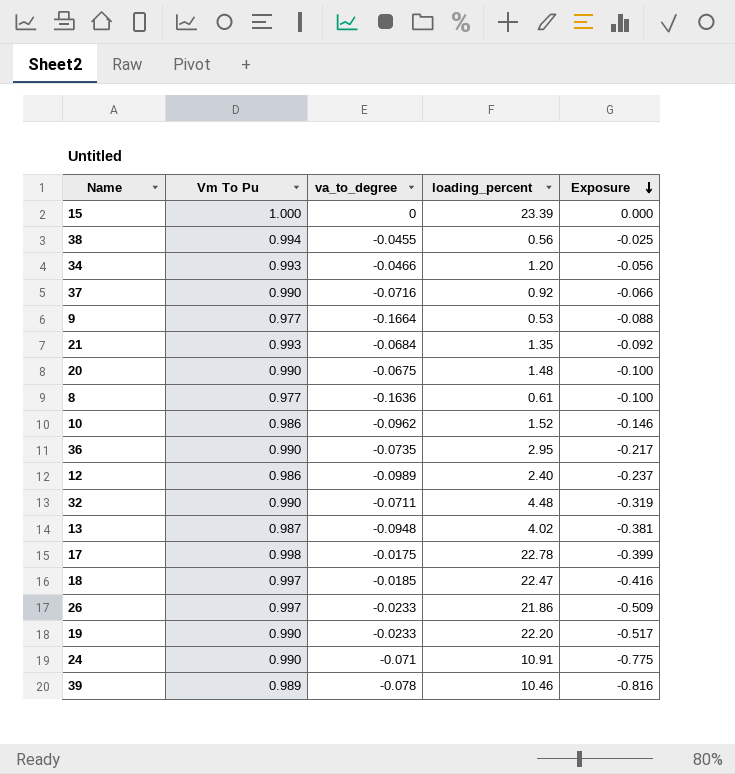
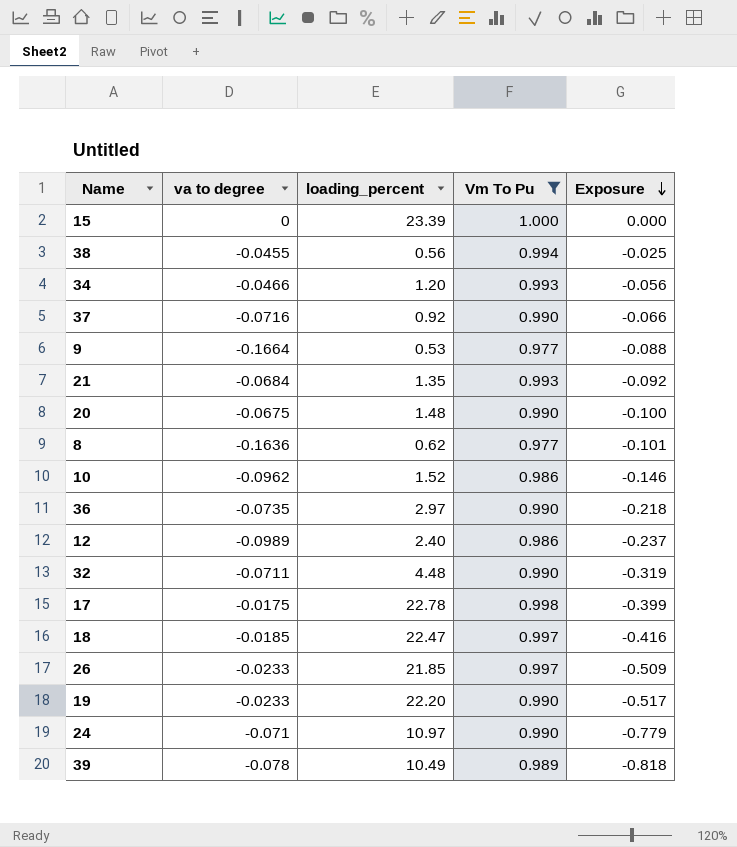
filter: none -> Vm To Pu != 0.987
column name: va_to_degree -> va to degree
column Vm To Pu | position: 2 -> 4
8 | loading_percent: 0.61 -> 0.62
8 | Exposure: -0.100 -> -0.101
36 | loading_percent: 2.95 -> 2.97
36 | Exposure: -0.217 -> -0.218
26 | loading_percent: 21.86 -> 21.85
24 | loading_percent: 10.91 -> 10.97
24 | Exposure: -0.775 -> -0.779
39 | loading_percent: 10.46 -> 10.49
39 | Exposure: -0.816 -> -0.818

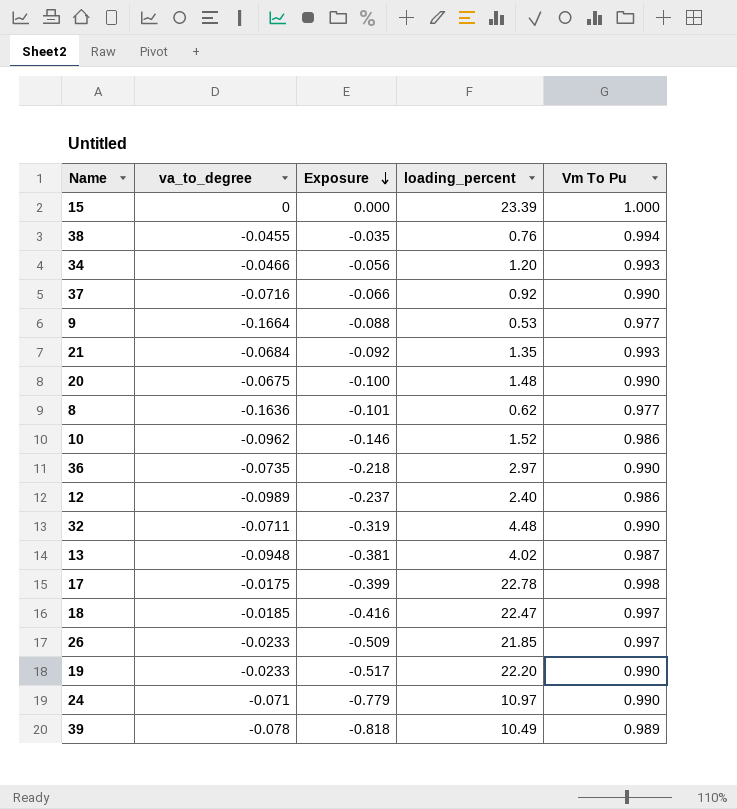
filter: Vm To Pu != 0.987 -> none
column name: va to degree -> va_to_degree
column Exposure | position: 5 -> 3
38 | Exposure: -0.025 -> -0.035
38 | loading_percent: 0.56 -> 0.76

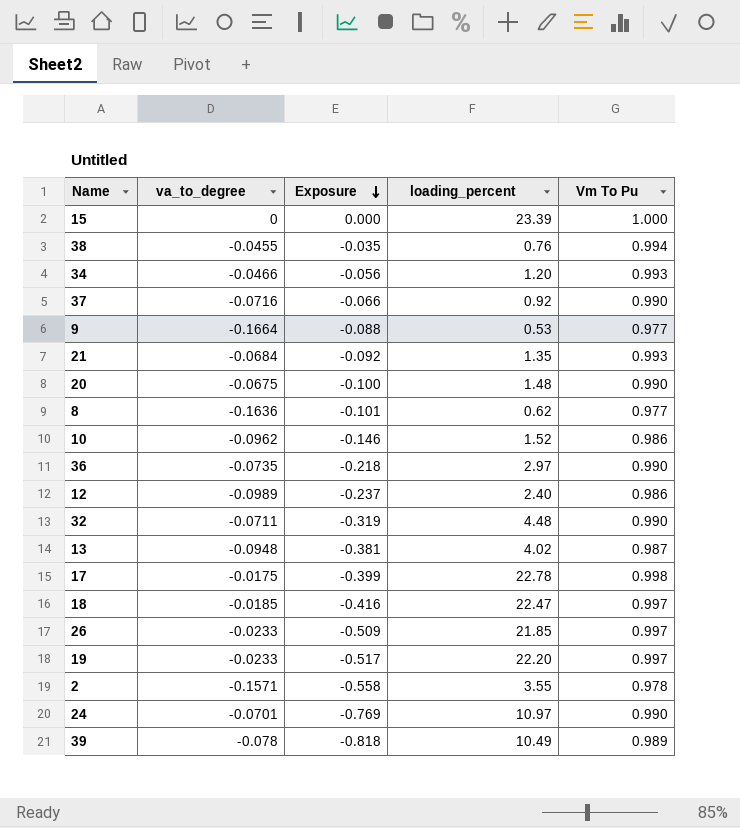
19 | Vm To Pu: 0.990 -> 0.997
row 2: none -> -0.1571 | -0.558 | 3.55 | 0.978
24 | va_to_degree: -0.071 -> -0.0701
24 | Exposure: -0.779 -> -0.769

